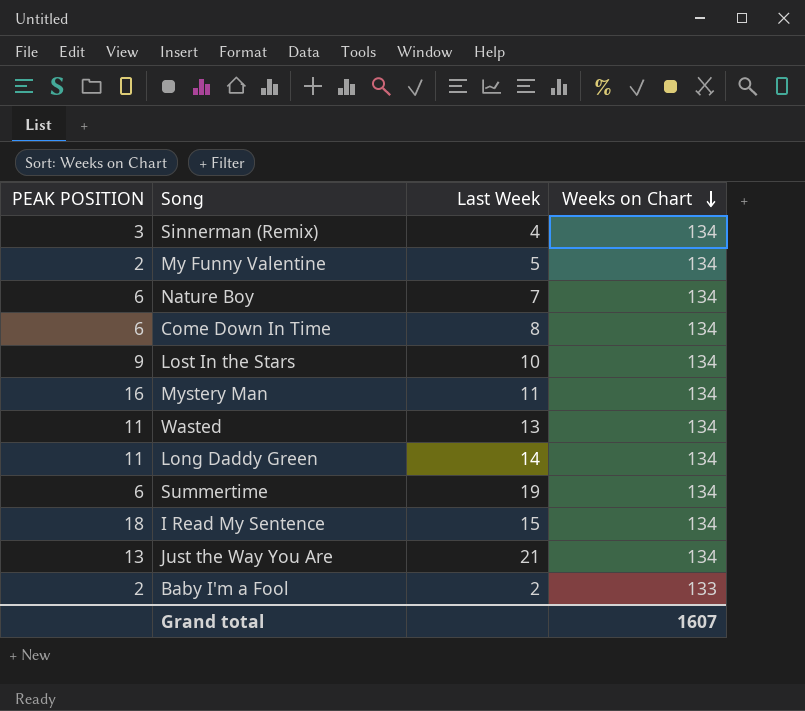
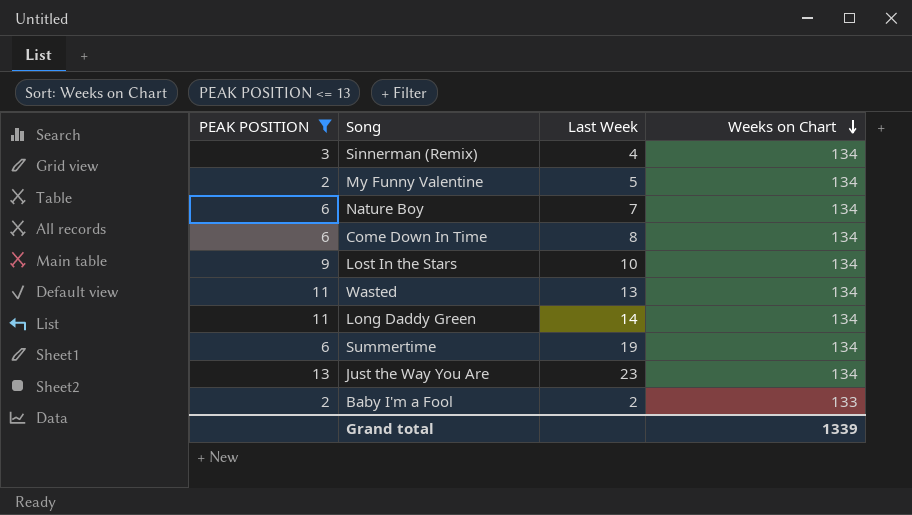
filter: none -> PEAK POSITION <= 13
Just the Way You Are | Last Week: 21 -> 23
Grand total | Weeks on Chart: 1607 -> 1339

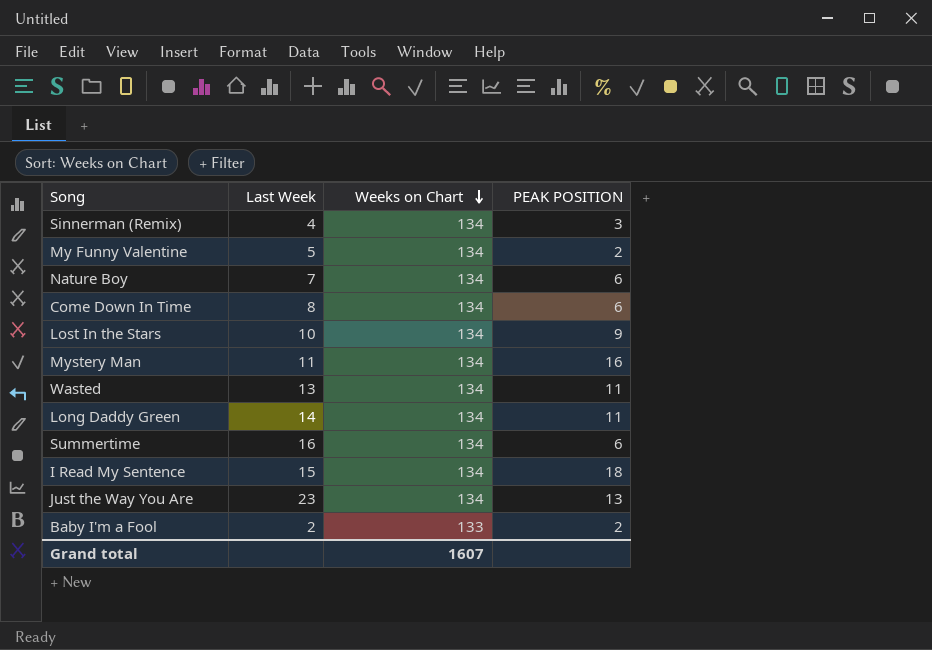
filter: PEAK POSITION <= 13 -> none
column PEAK POSITION | position: 1 -> 4
Summertime | Last Week: 19 -> 16
Grand total | Weeks on Chart: 1339 -> 1607

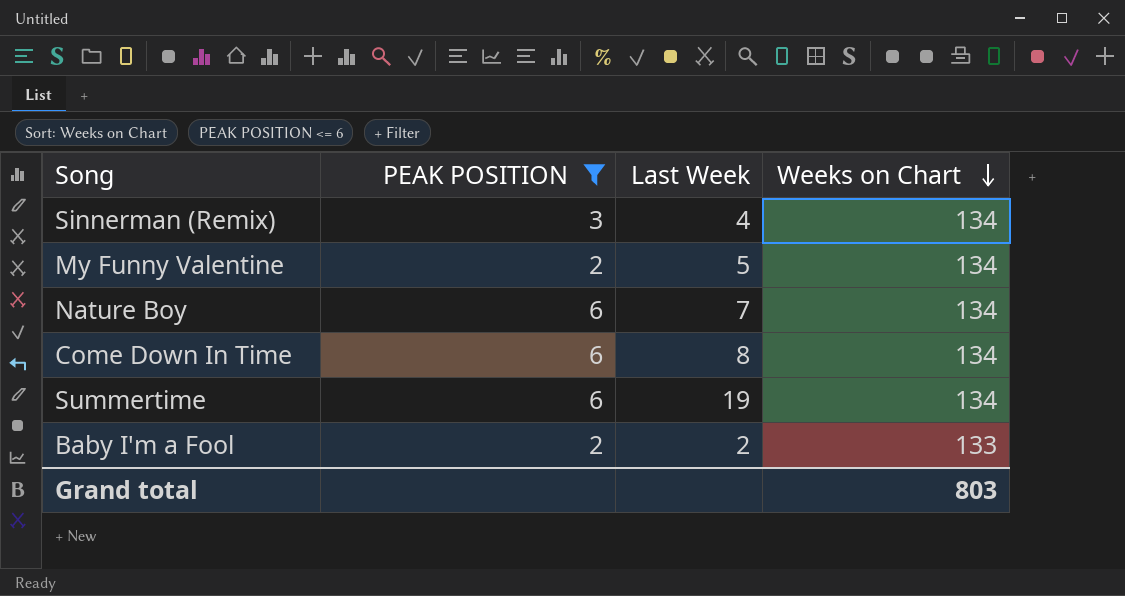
filter: none -> PEAK POSITION <= 6
column PEAK POSITION | position: 4 -> 2
Summertime | Last Week: 16 -> 19
Grand total | Weeks on Chart: 1607 -> 803

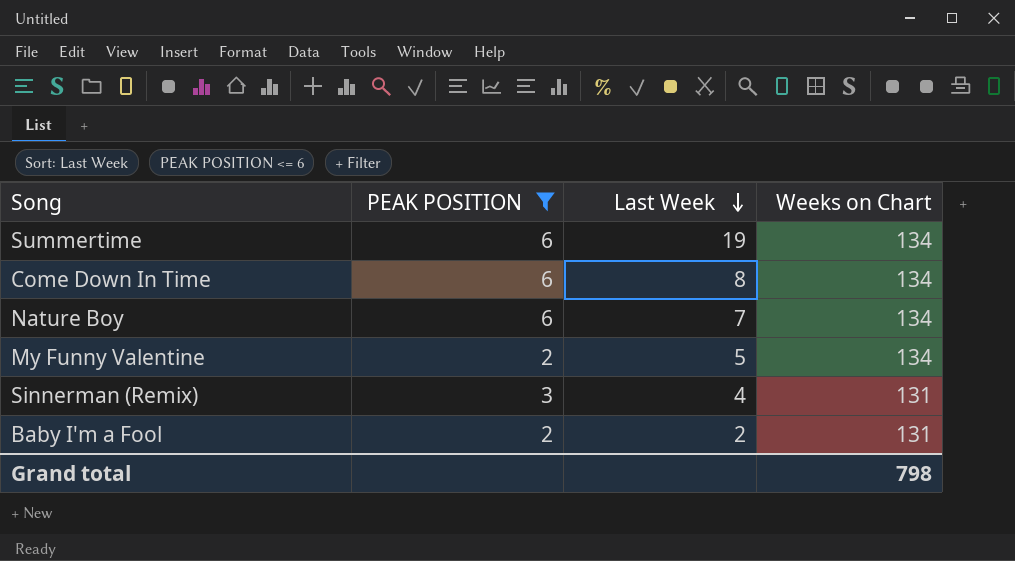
row order: Weeks on Chart descending -> Last Week descending
Sinnerman (Remix) | Weeks on Chart: 134 -> 131
Baby I'm a Fool | Weeks on Chart: 133 -> 131
Grand total | Weeks on Chart: 803 -> 798

